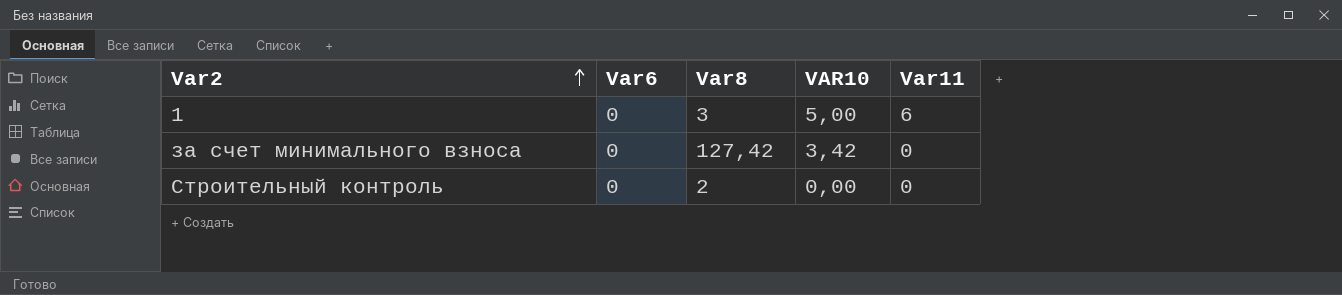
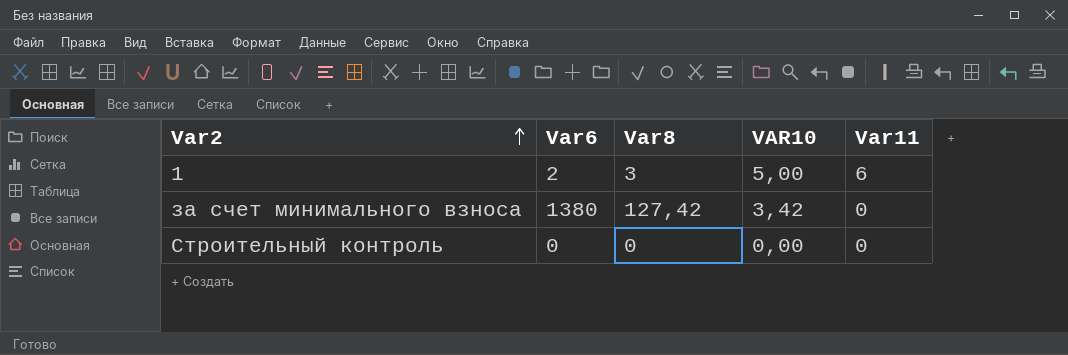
1 | Var6: 0 -> 2
за счет минимального взноса | Var6: 0 -> 1380
Строительный контроль | Var8: 2 -> 0

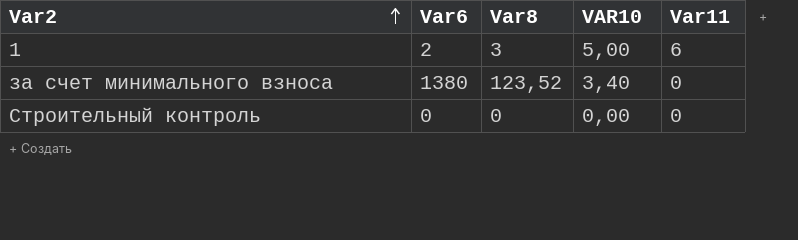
за счет минимального взноса | Var8: 127,42 -> 123,52
за счет минимального взноса | VAR10: 3,42 -> 3,40

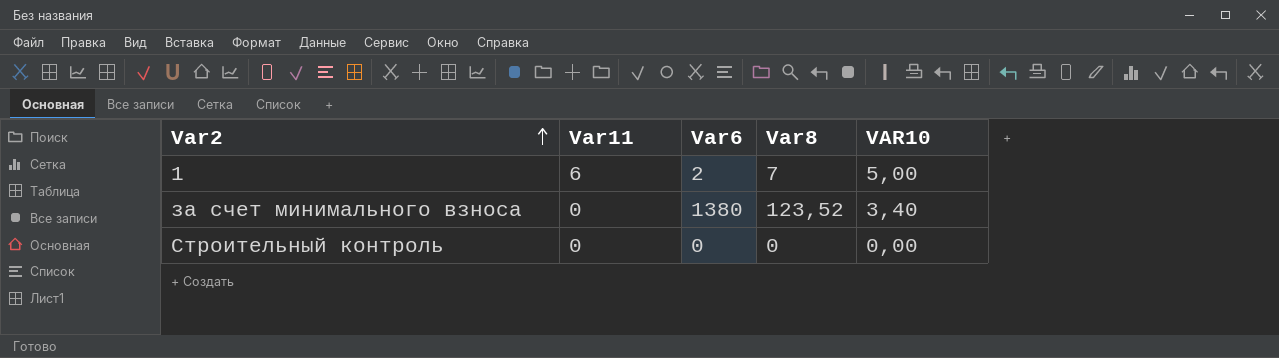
column Var11 | position: 5 -> 2
1 | Var8: 3 -> 7

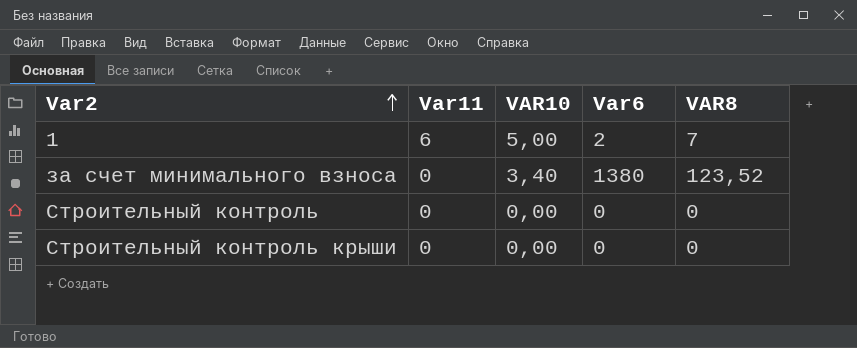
column VAR10 | position: 5 -> 3
column name: Var8 -> VAR8
row Строительный контроль крыши: none -> 0 | 0,00 | 0 | 0

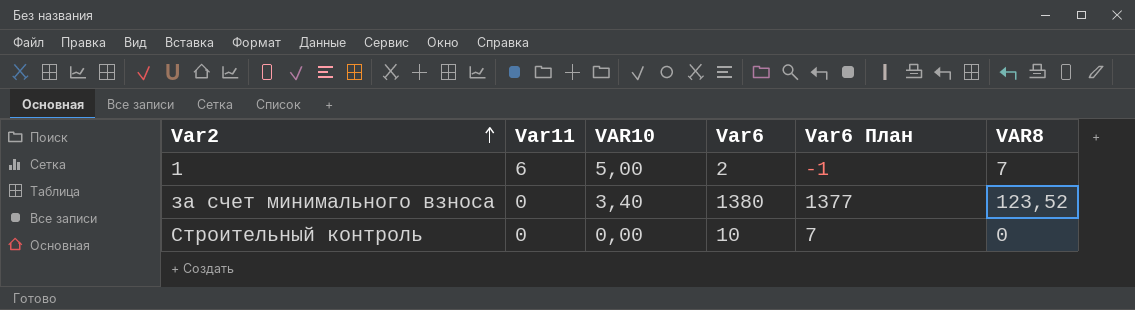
column Var6 План | formula: none -> [Var6] - 3
row Строительный контроль крыши: 0 | 0,00 | 0 | 0 -> none
Строительный контроль | Var6: 0 -> 10

